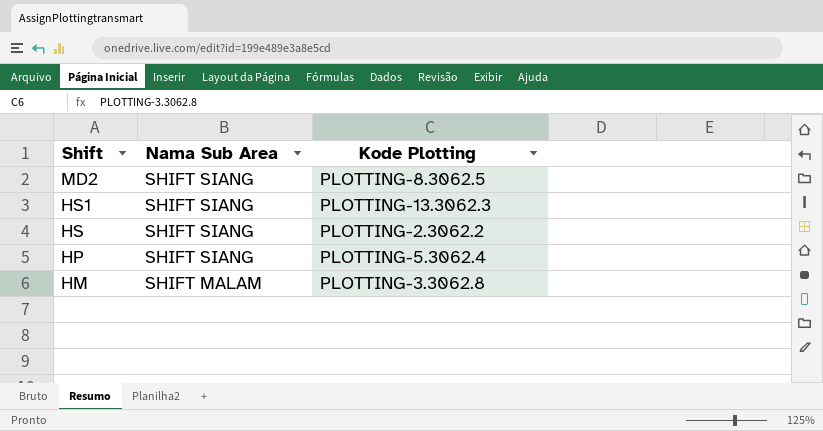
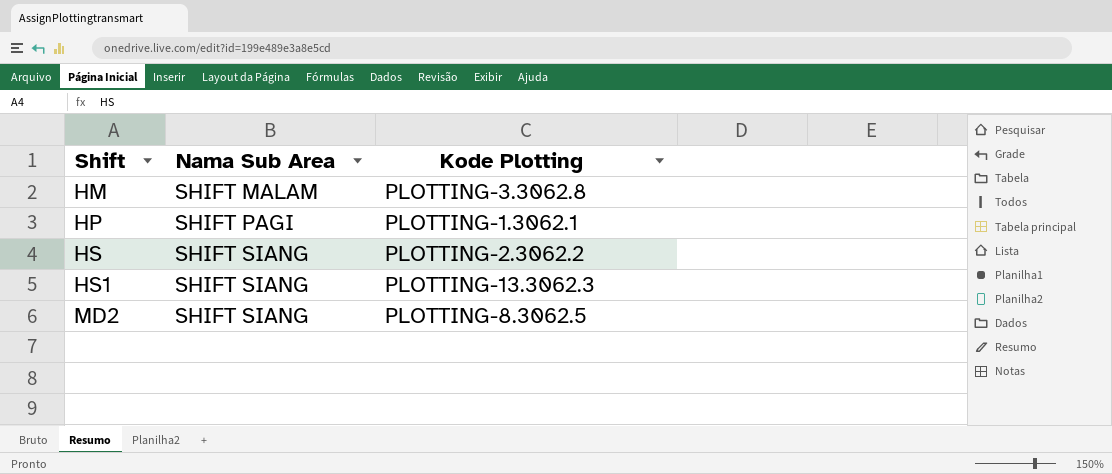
row order: Shift descending -> Shift ascending
HP | Nama Sub Area: SHIFT SIANG -> SHIFT PAGI
HP | Kode Plotting: PLOTTING-5.3062.4 -> PLOTTING-1.3062.1

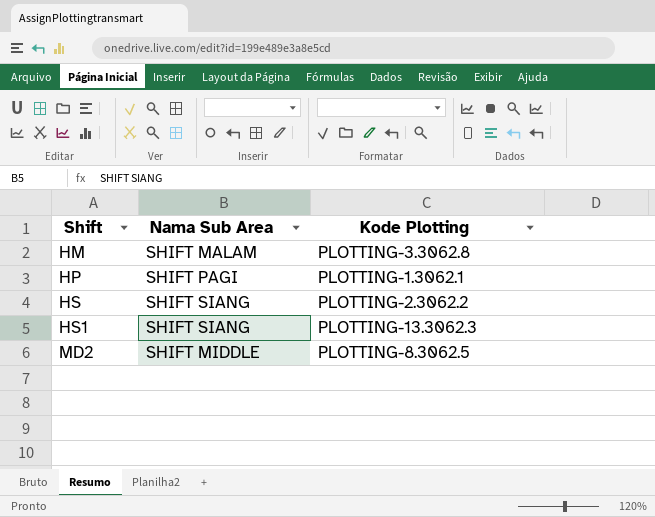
MD2 | Nama Sub Area: SHIFT SIANG -> SHIFT MIDDLE

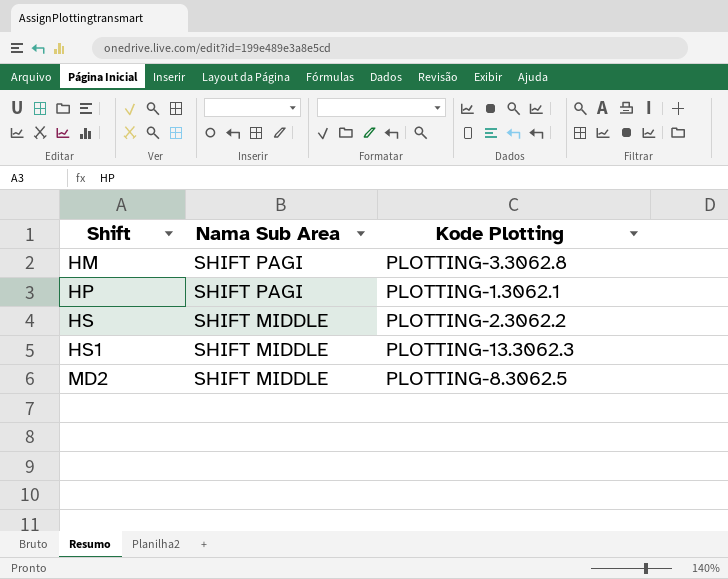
HM | Nama Sub Area: SHIFT MALAM -> SHIFT PAGI
HS | Nama Sub Area: SHIFT SIANG -> SHIFT MIDDLE
HS1 | Nama Sub Area: SHIFT SIANG -> SHIFT MIDDLE

